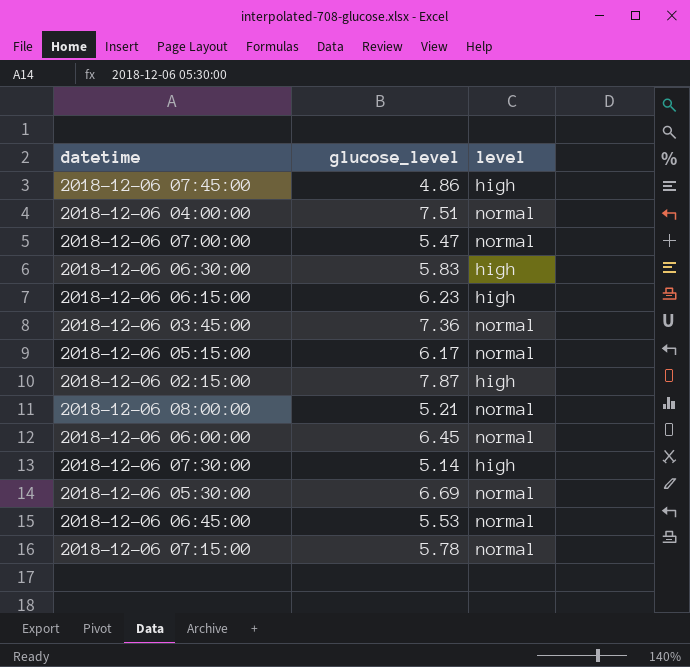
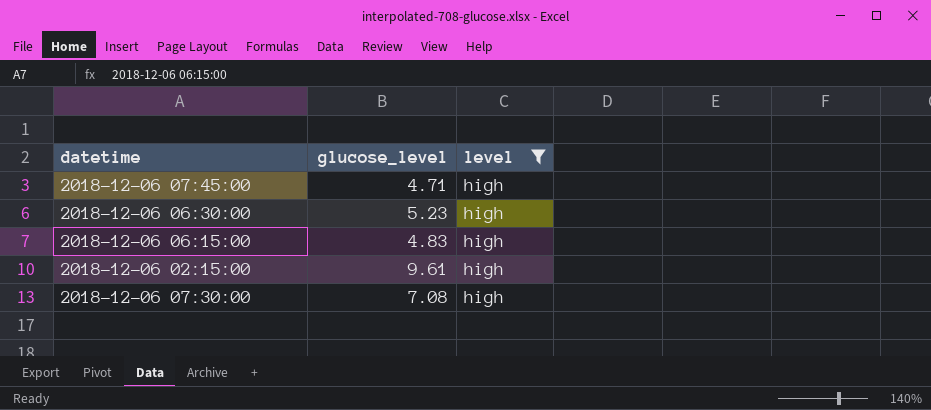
filter: none -> level = high
2018-12-06 07:45:00 | glucose_level: 4.86 -> 4.71
2018-12-06 06:30:00 | glucose_level: 5.83 -> 5.23
2018-12-06 06:15:00 | glucose_level: 6.23 -> 4.83
2018-12-06 02:15:00 | glucose_level: 7.87 -> 9.61
2018-12-06 07:30:00 | glucose_level: 5.14 -> 7.08

